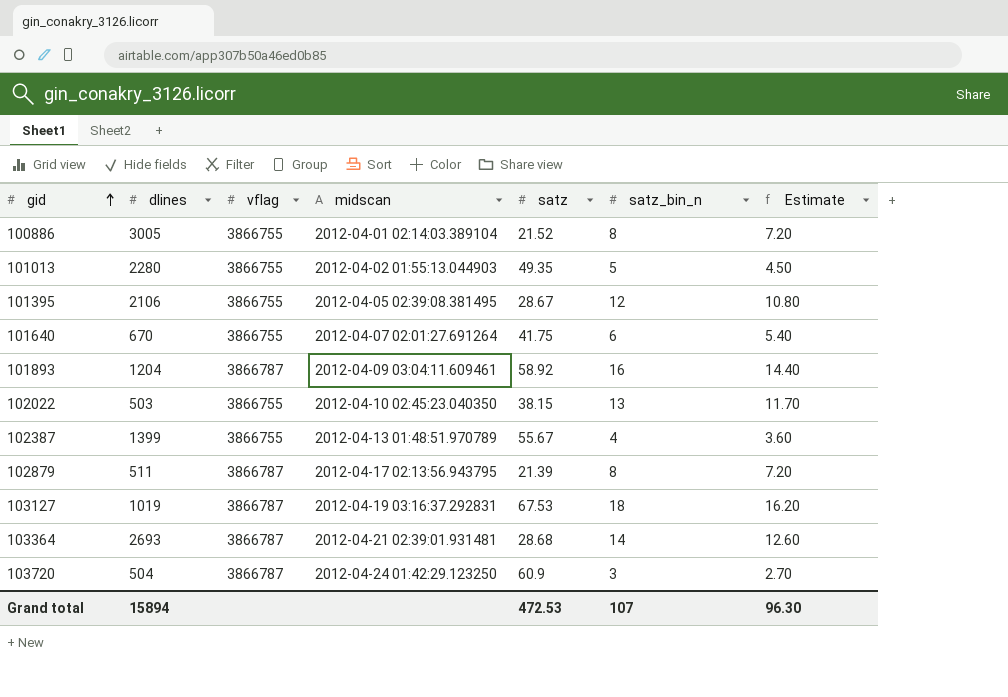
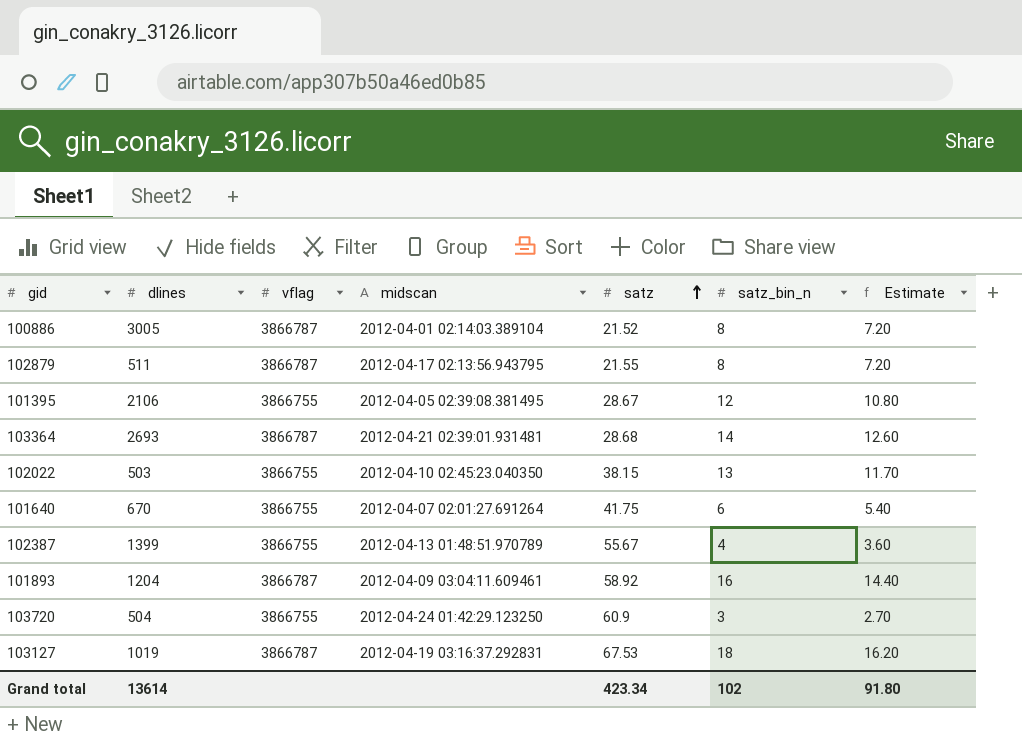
row order: gid ascending -> satz ascending
row 101013: 2280 | 3866755 | 2012-04-02 01:55:13.044903 | 49.35 | 5 | 4.50 -> none
100886 | vflag: 3866755 -> 3866787
102879 | satz: 21.39 -> 21.55
103720 | vflag: 3866787 -> 3866755
Grand total | dlines: 15894 -> 13614
Grand total | satz: 472.53 -> 423.34
Grand total | satz_bin_n: 107 -> 102
Grand total | Estimate: 96.30 -> 91.80

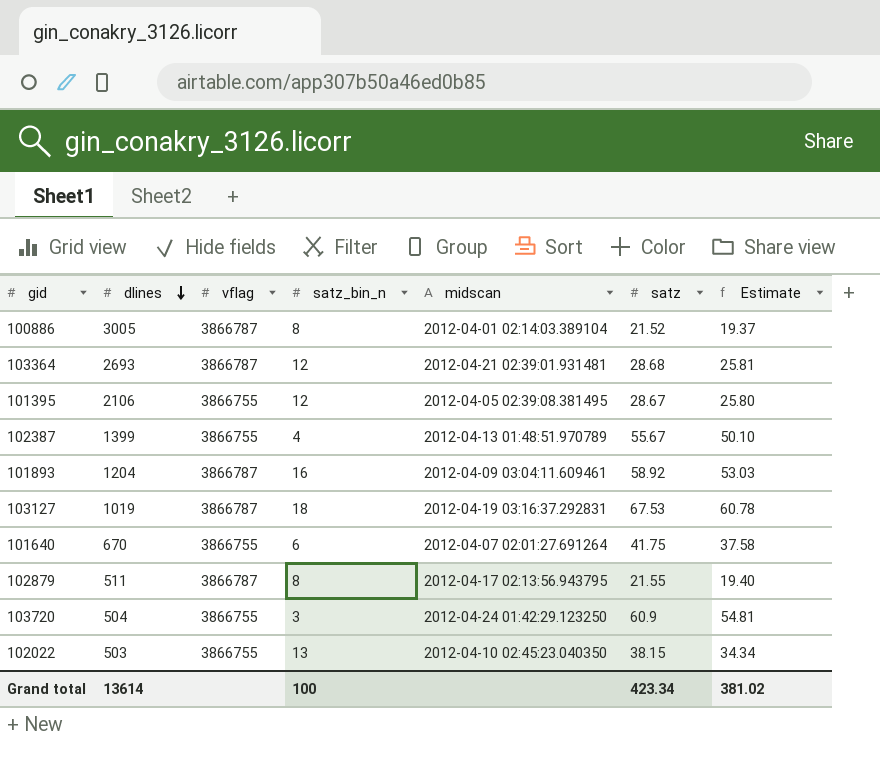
row order: satz ascending -> dlines descending
column satz_bin_n | position: 6 -> 4
column Estimate | formula: [satz_bin_n] * 0.9 -> [satz] * 0.9
103364 | satz_bin_n: 14 -> 12
Grand total | satz_bin_n: 102 -> 100
Grand total | Estimate: 91.80 -> 381.02

